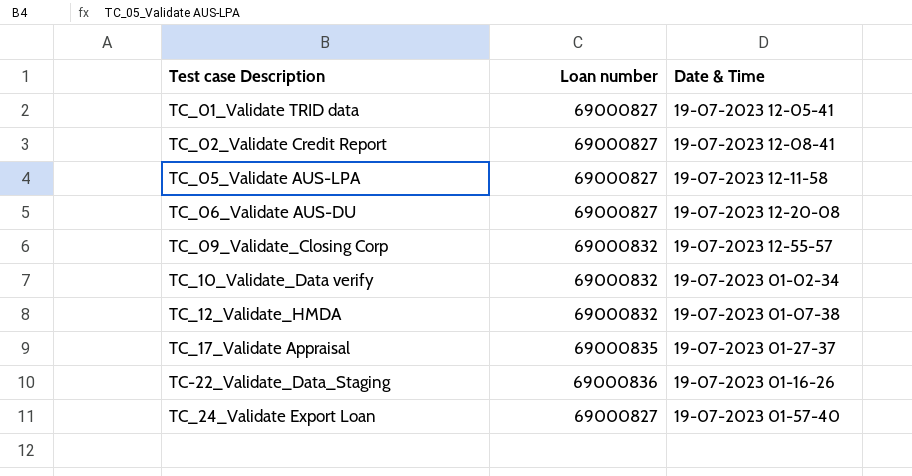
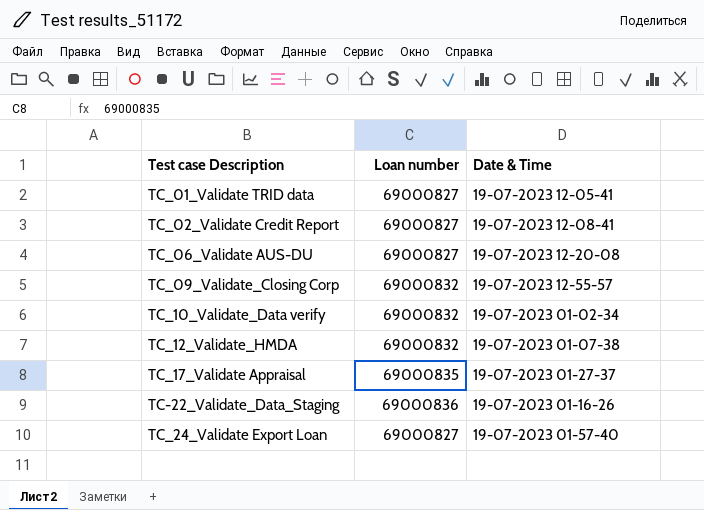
row TC_05_Validate AUS-LPA: 69000827 | 19-07-2023 12-11-58 -> none

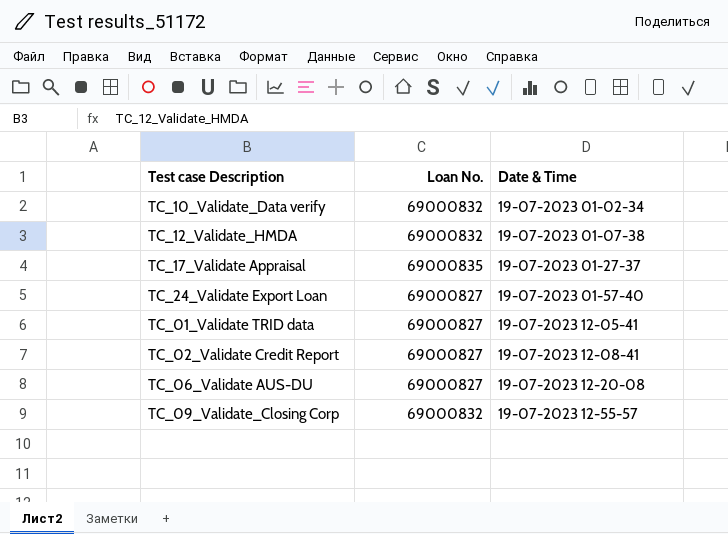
row order: none -> Date & Time ascending
column name: Loan number -> Loan No.
row TC-22_Validate_Data_Staging: 69000836 | 19-07-2023 01-16-26 -> none

